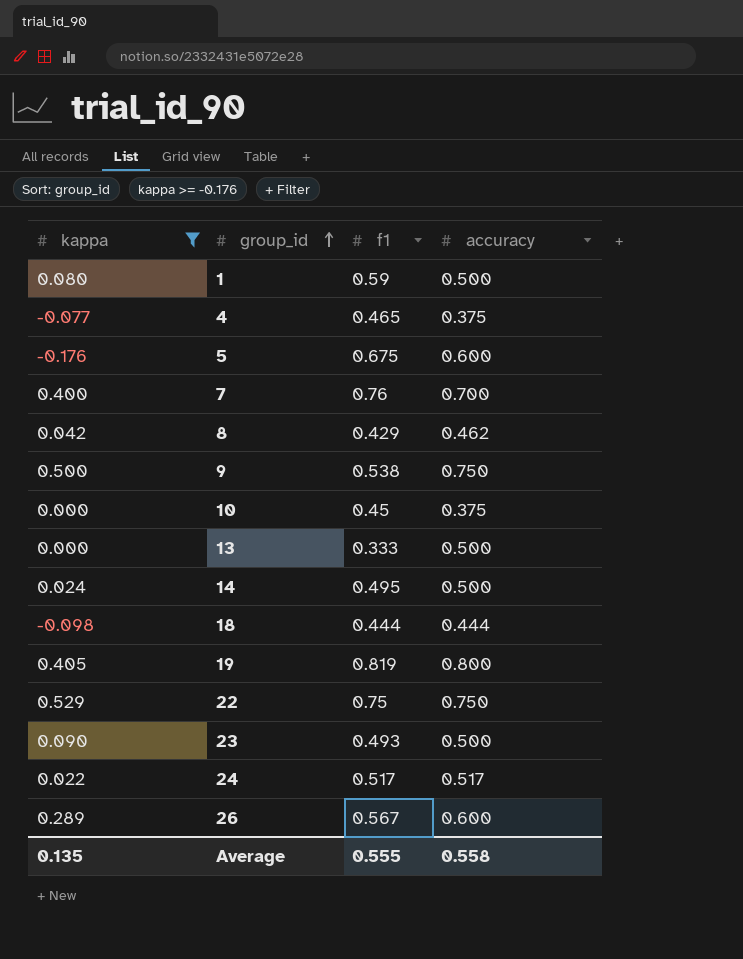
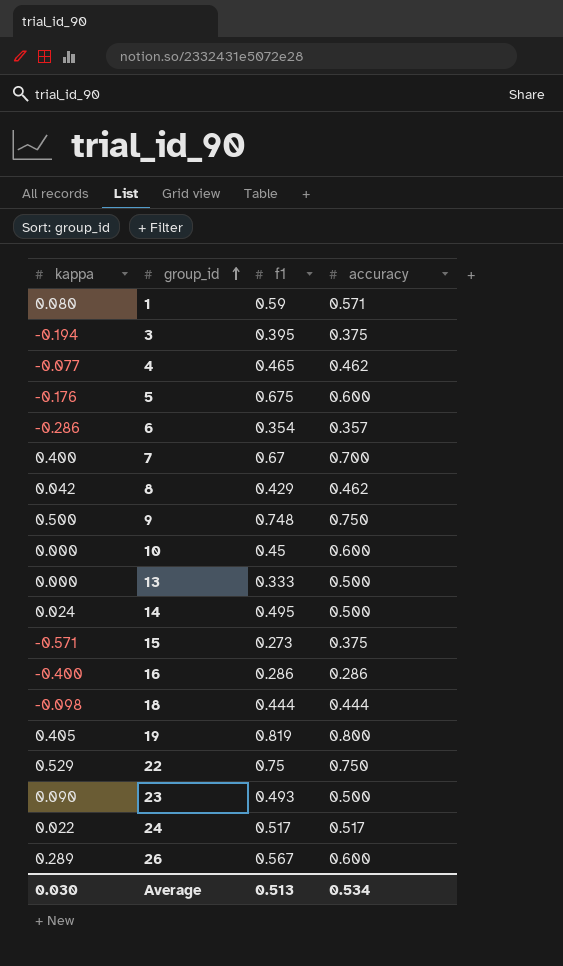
filter: kappa >= -0.176 -> none
1 | accuracy: 0.500 -> 0.571
4 | accuracy: 0.375 -> 0.462
7 | f1: 0.76 -> 0.67
9 | f1: 0.538 -> 0.748
10 | accuracy: 0.375 -> 0.600
Average | kappa: 0.135 -> 0.030
Average | f1: 0.555 -> 0.513
Average | accuracy: 0.558 -> 0.534

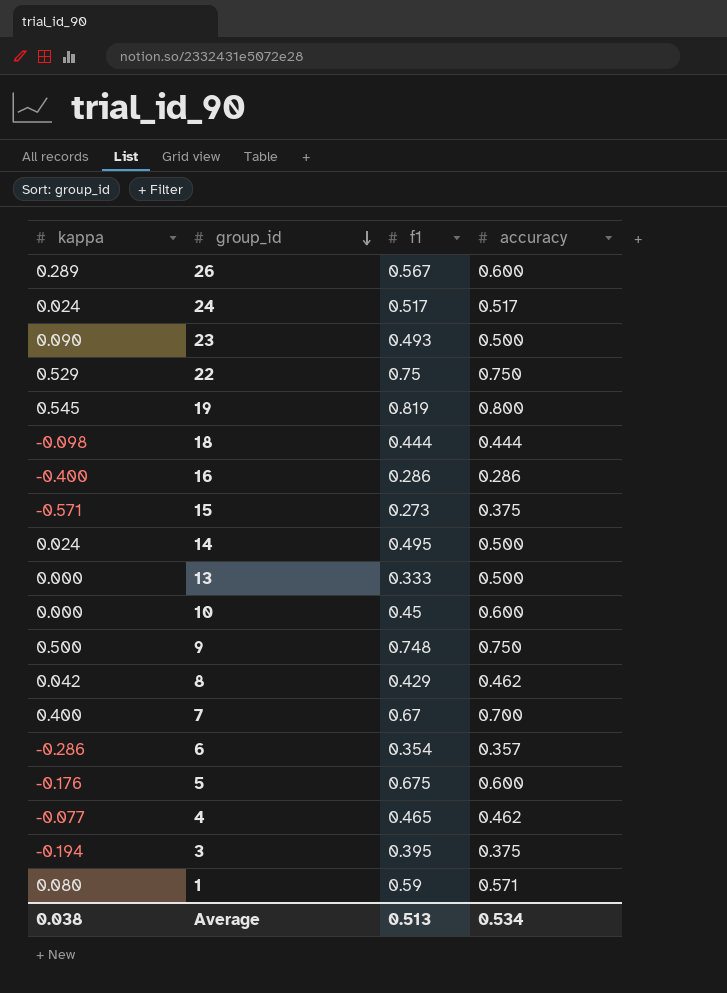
row order: group_id ascending -> group_id descending
24 | kappa: 0.022 -> 0.024
19 | kappa: 0.405 -> 0.545
Average | kappa: 0.030 -> 0.038

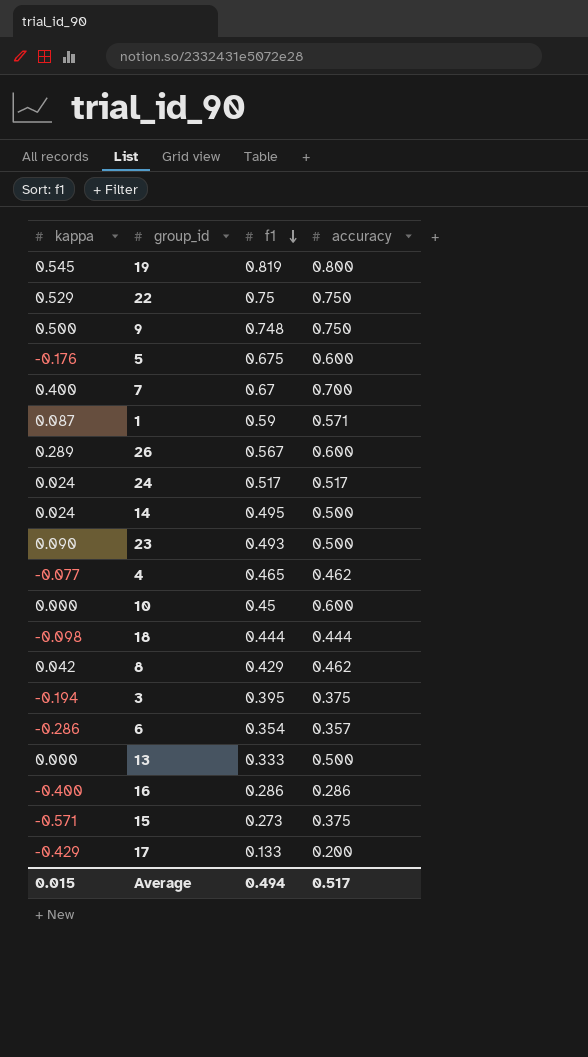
row order: group_id descending -> f1 descending
1 | kappa: 0.080 -> 0.087
row 17: none -> -0.429 | 0.133 | 0.200
Average | kappa: 0.038 -> 0.015
Average | f1: 0.513 -> 0.494
Average | accuracy: 0.534 -> 0.517

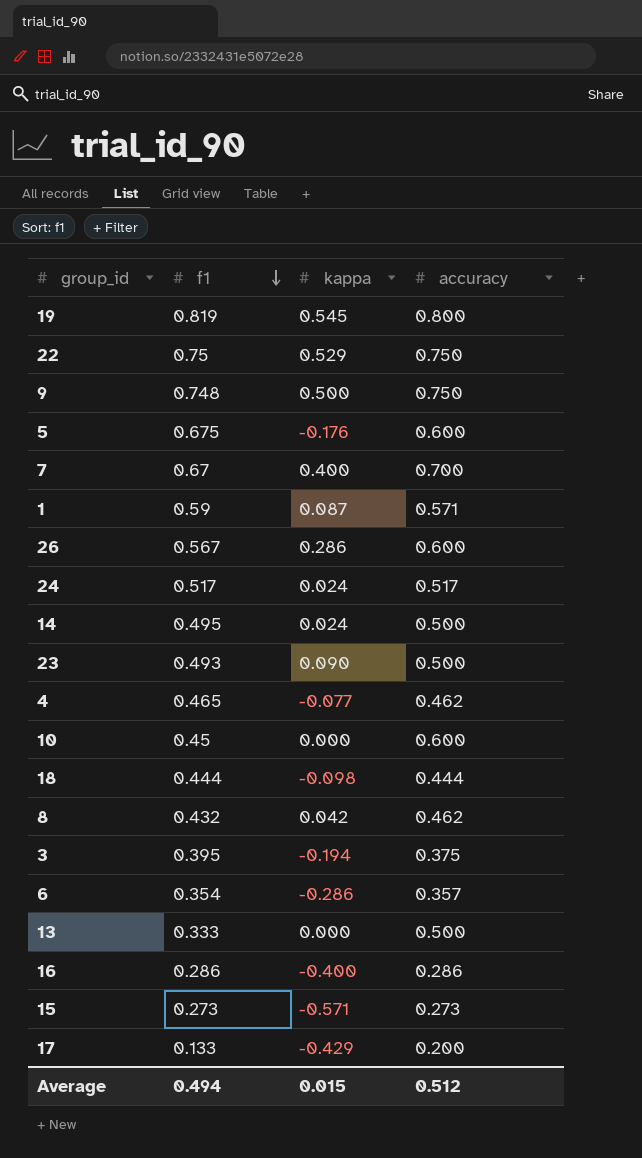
column kappa | position: 1 -> 3
26 | kappa: 0.289 -> 0.286
8 | f1: 0.429 -> 0.432
15 | accuracy: 0.375 -> 0.273
Average | accuracy: 0.517 -> 0.512

